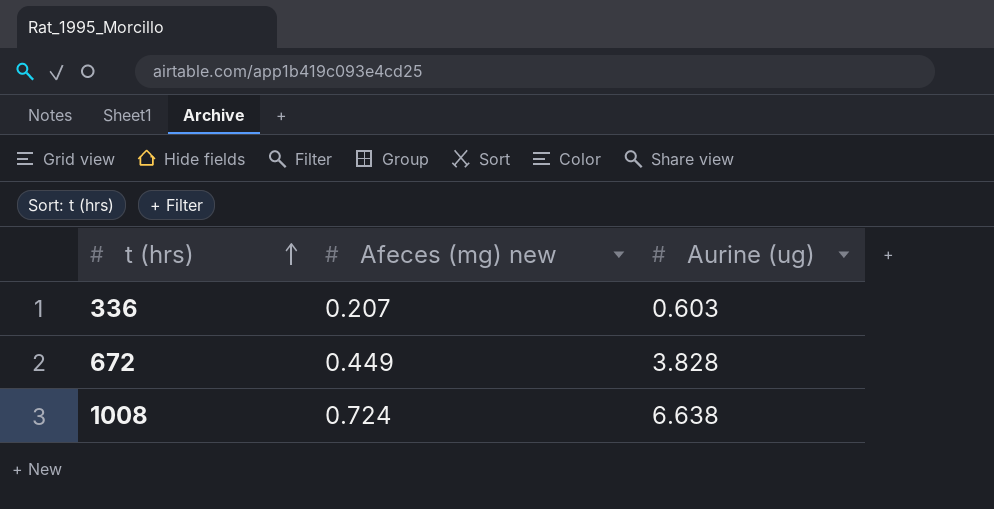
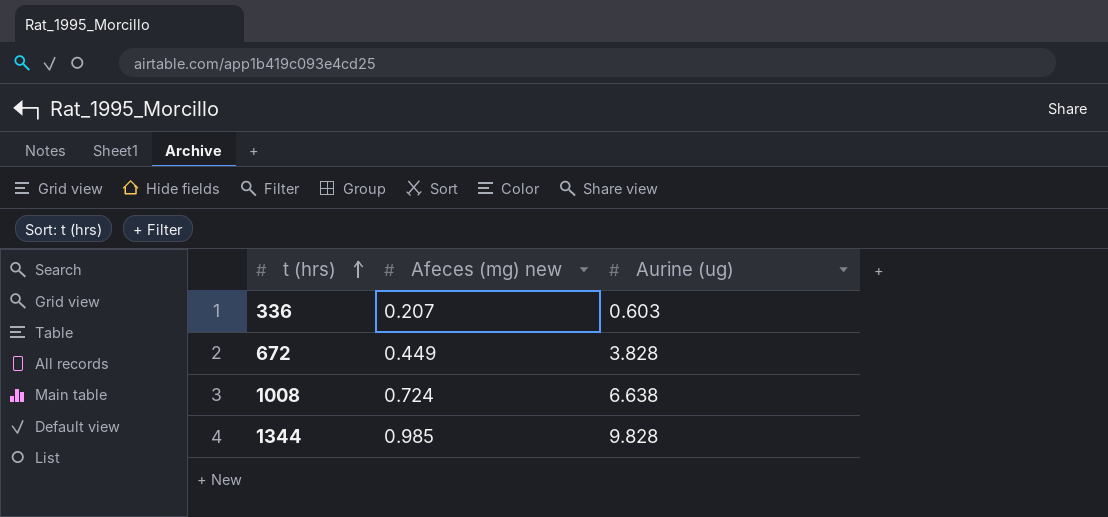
row 1344: none -> 0.985 | 9.828

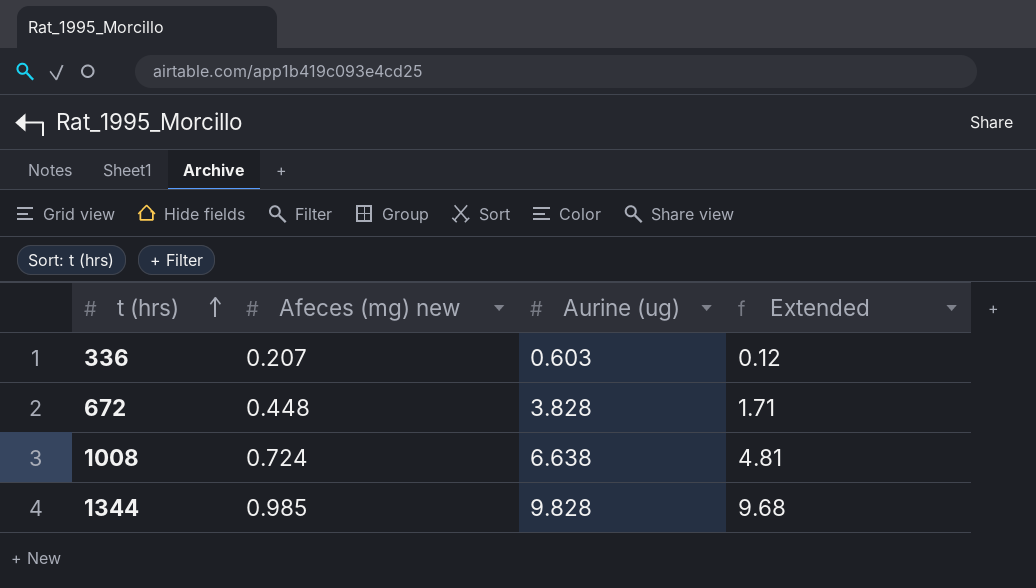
column Extended | formula: none -> [Afeces (mg) new] * [Aurine (ug)]
672 | Afeces (mg) new: 0.449 -> 0.448

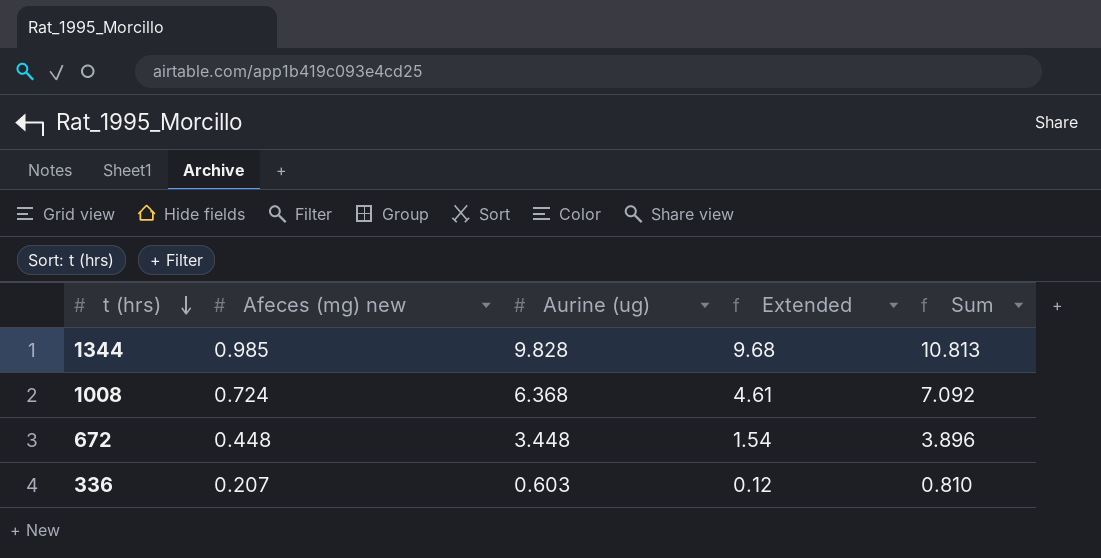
row order: t (hrs) ascending -> t (hrs) descending
column Sum | formula: none -> [Afeces (mg) new] + [Aurine (ug)]
1008 | Aurine (ug): 6.638 -> 6.368
1008 | Extended: 4.81 -> 4.61
672 | Aurine (ug): 3.828 -> 3.448
672 | Extended: 1.71 -> 1.54

